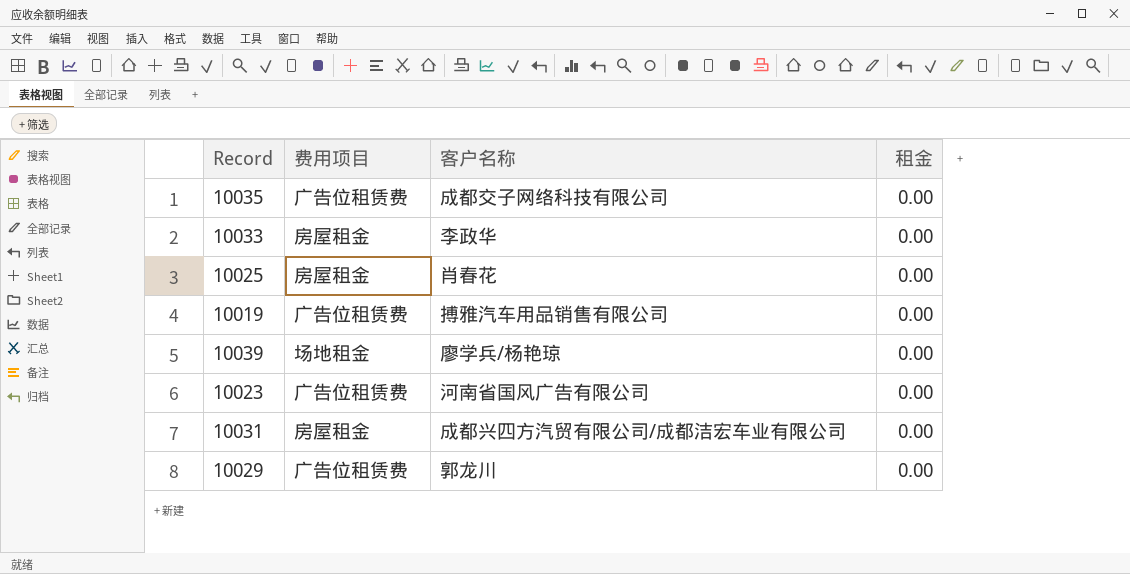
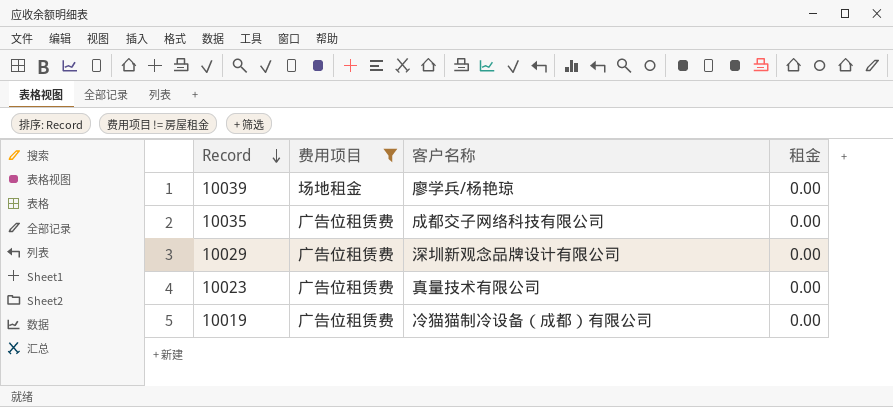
filter: none -> 费用项目 != 房屋租金
row order: none -> Record descending
10029 | 客户名称: 郭龙川 -> 深圳新观念品牌设计有限公司
10023 | 客户名称: 河南省国风广告有限公司 -> 真量技术有限公司
10019 | 客户名称: 搏雅汽车用品销售有限公司 -> 冷猫猫制冷设备（成都）有限公司

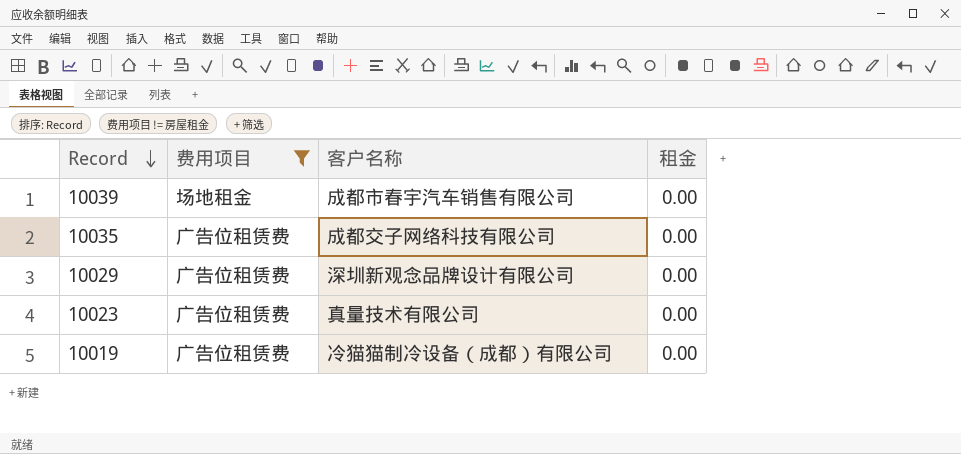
10039 | 客户名称: 廖学兵/杨艳琼 -> 成都市春宇汽车销售有限公司

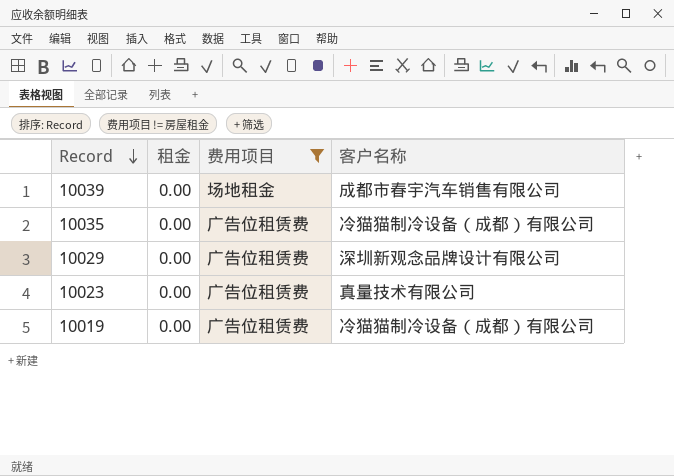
column 租金 | position: 4 -> 2
10035 | 客户名称: 成都交子网络科技有限公司 -> 冷猫猫制冷设备（成都）有限公司

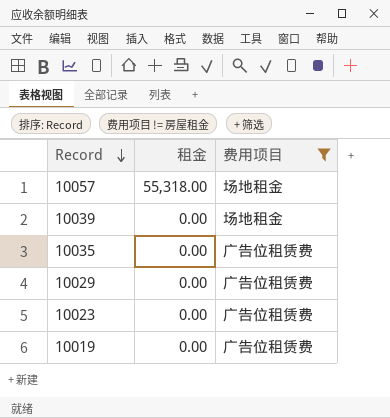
column 客户名称 | position: 4 -> none
row 10057: none -> 55,318.00 | 场地租金

